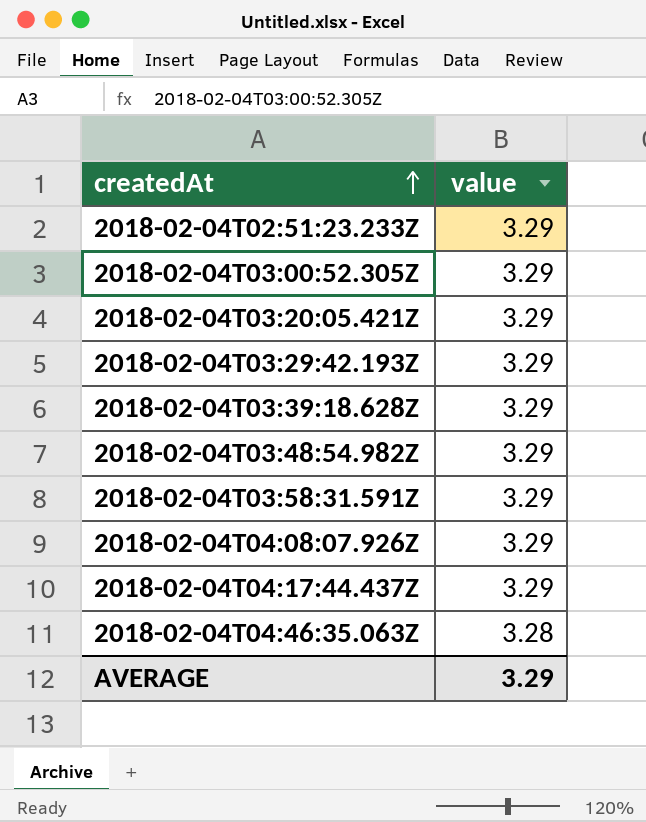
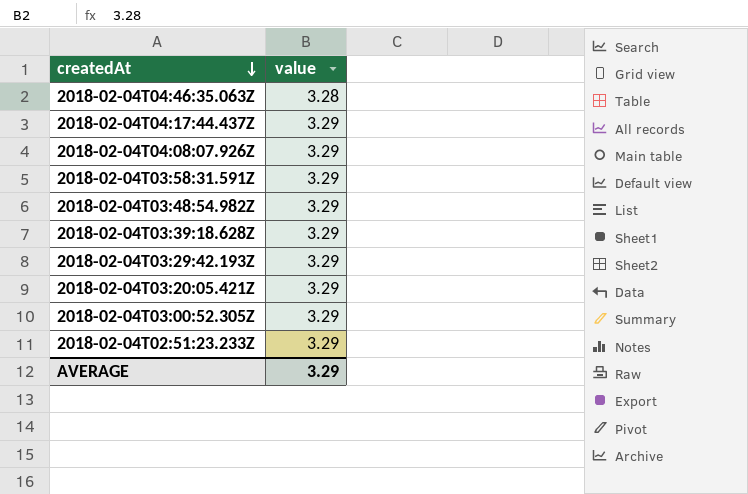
row order: createdAt ascending -> createdAt descending

